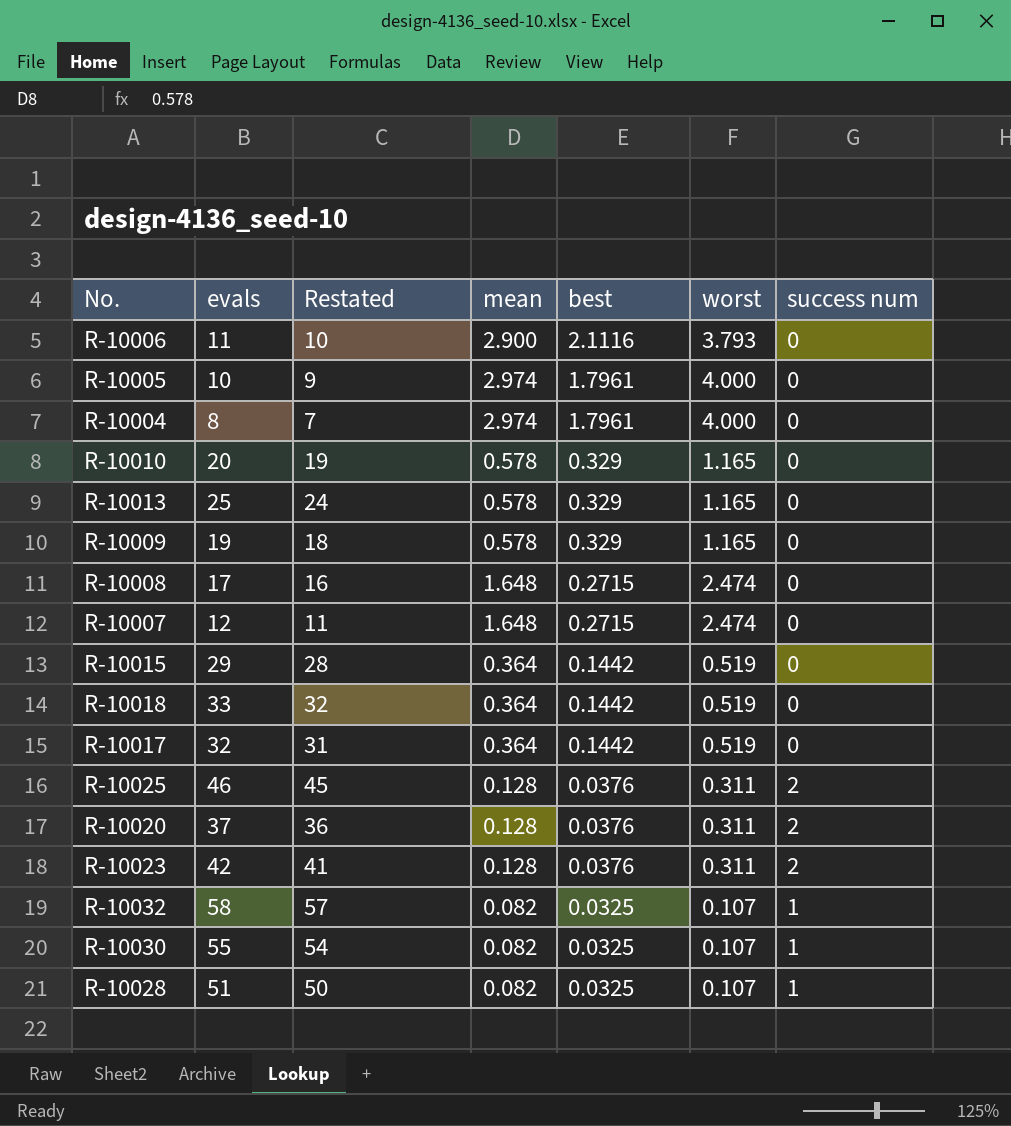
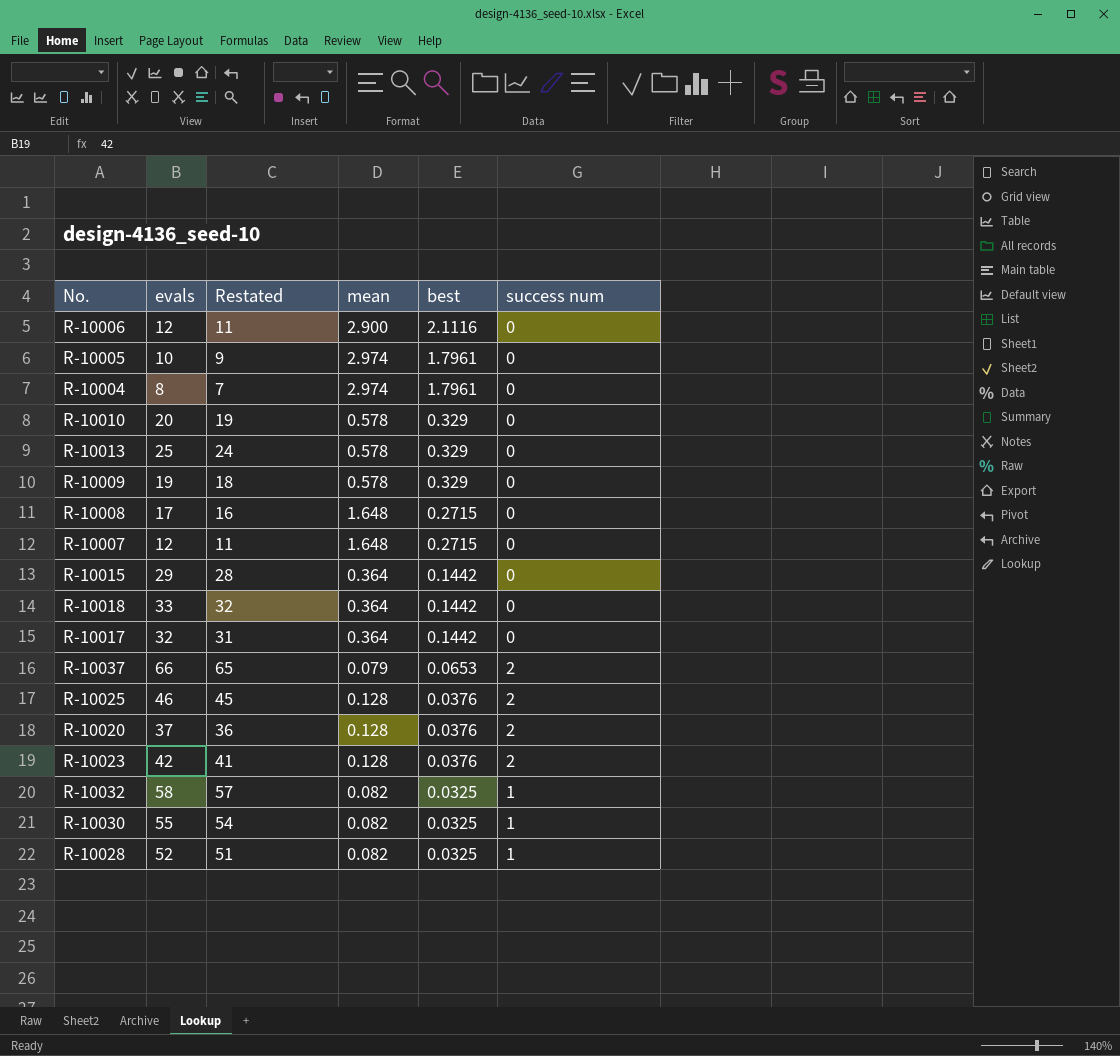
column worst | position: 6 -> none
R-10006 | evals: 11 -> 12
R-10006 | Restated: 10 -> 11
row R-10037: none -> 66 | 65 | 0.079 | 0.0653 | 2
R-10028 | evals: 51 -> 52
R-10028 | Restated: 50 -> 51

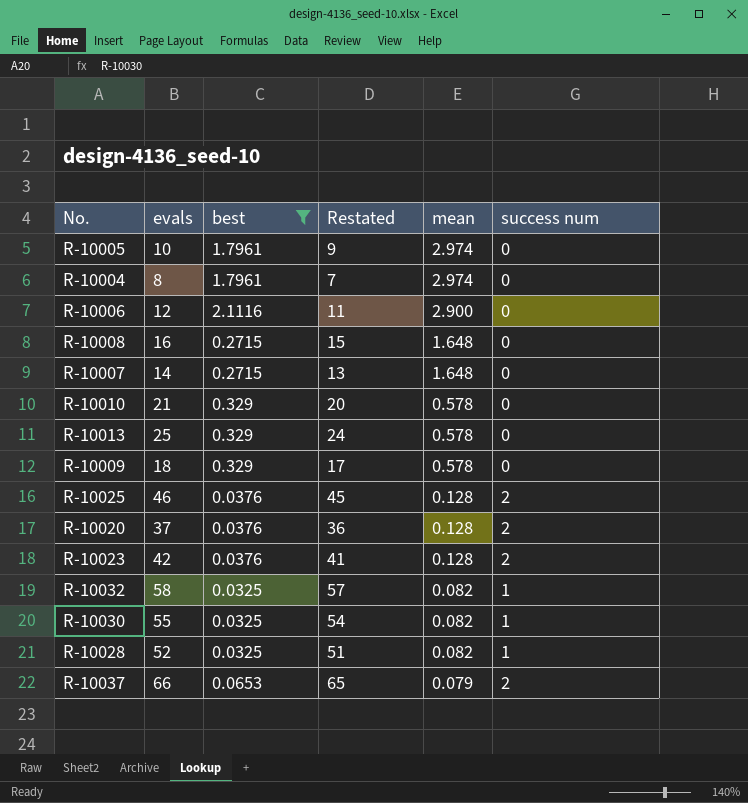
filter: none -> best != 0.1442
row order: best descending -> mean descending
column best | position: 5 -> 3
R-10008 | evals: 17 -> 16
R-10008 | Restated: 16 -> 15
R-10007 | evals: 12 -> 14
R-10007 | Restated: 11 -> 13
R-10010 | evals: 20 -> 21
R-10010 | Restated: 19 -> 20
R-10009 | evals: 19 -> 18
R-10009 | Restated: 18 -> 17

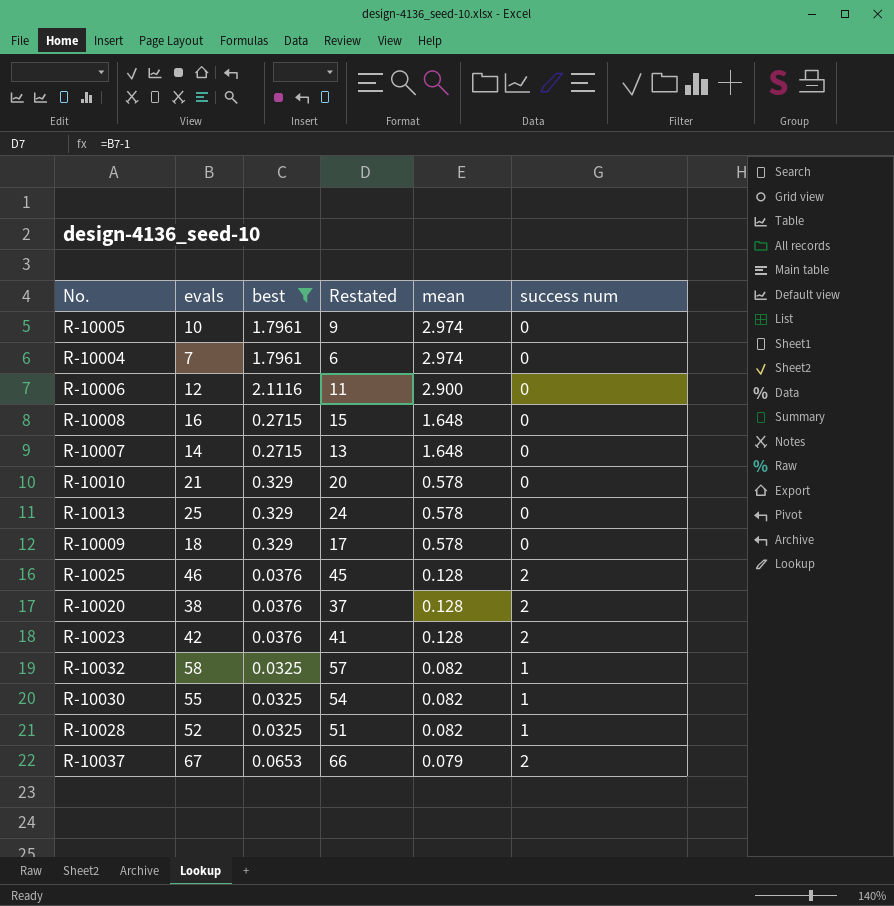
R-10004 | evals: 8 -> 7
R-10004 | Restated: 7 -> 6
R-10020 | evals: 37 -> 38
R-10020 | Restated: 36 -> 37
R-10037 | evals: 66 -> 67
R-10037 | Restated: 65 -> 66

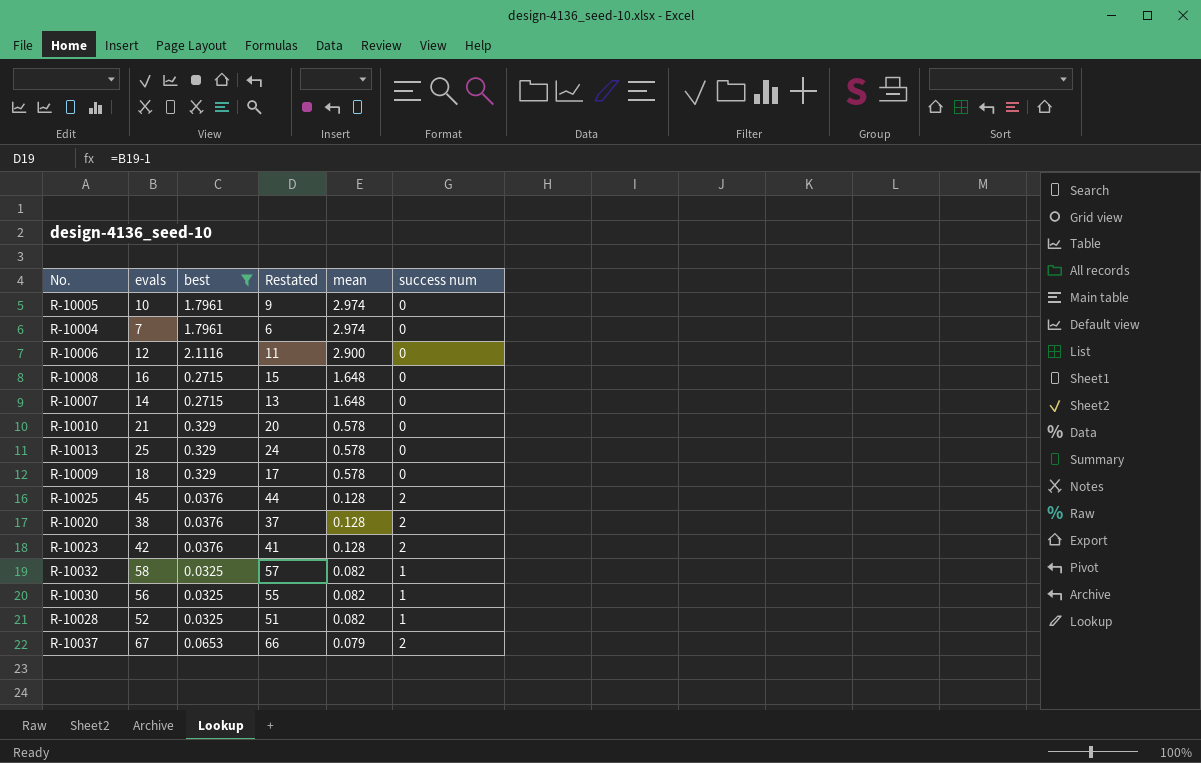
R-10025 | evals: 46 -> 45
R-10025 | Restated: 45 -> 44
R-10030 | evals: 55 -> 56
R-10030 | Restated: 54 -> 55

